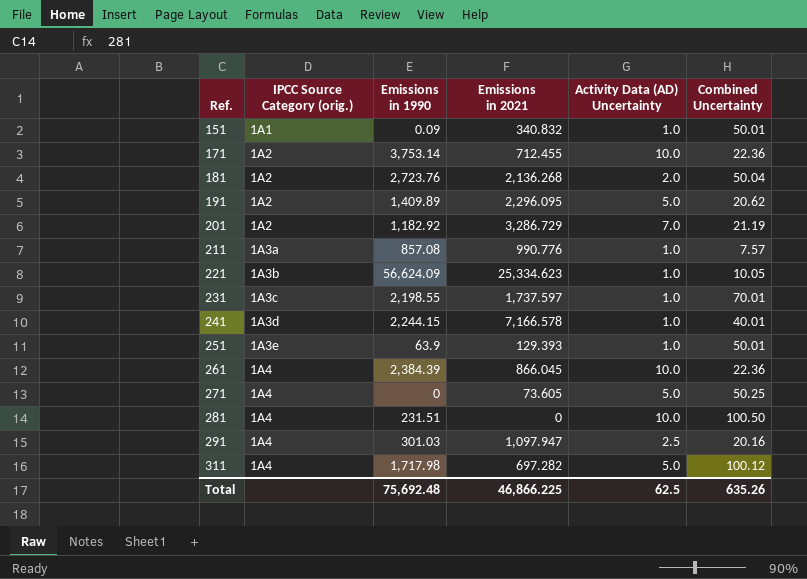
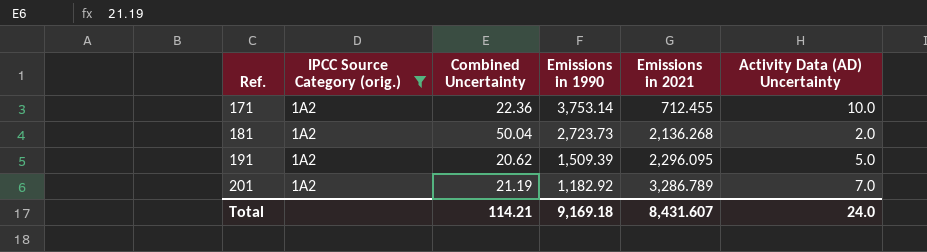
filter: none -> IPCC Source Category (orig.) = 1A2
column Combined Uncertainty | position: 6 -> 3
181 | Emissions in 1990: 2,723.76 -> 2,723.73
191 | Emissions in 1990: 1,409.89 -> 1,509.39
201 | Emissions in 2021: 3,286.729 -> 3,286.789
Total | Combined Uncertainty: 635.26 -> 114.21
Total | Emissions in 1990: 75,692.48 -> 9,169.18
Total | Emissions in 2021: 46,866.225 -> 8,431.607
Total | Activity Data (AD) Uncertainty: 62.5 -> 24.0

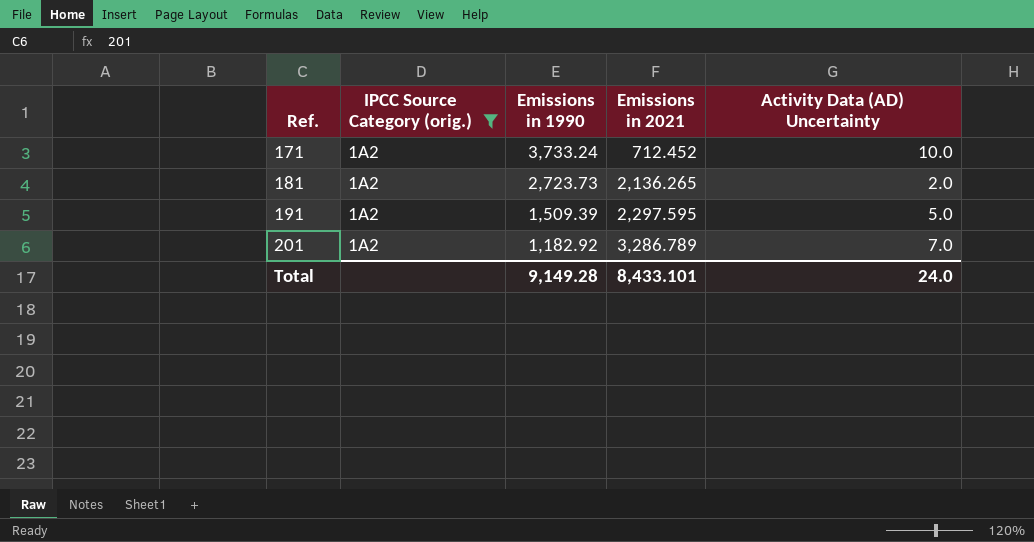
column Combined Uncertainty | position: 3 -> none
171 | Emissions in 1990: 3,753.14 -> 3,733.24
171 | Emissions in 2021: 712.455 -> 712.452
181 | Emissions in 2021: 2,136.268 -> 2,136.265
191 | Emissions in 2021: 2,296.095 -> 2,297.595
Total | Emissions in 1990: 9,169.18 -> 9,149.28
Total | Emissions in 2021: 8,431.607 -> 8,433.101

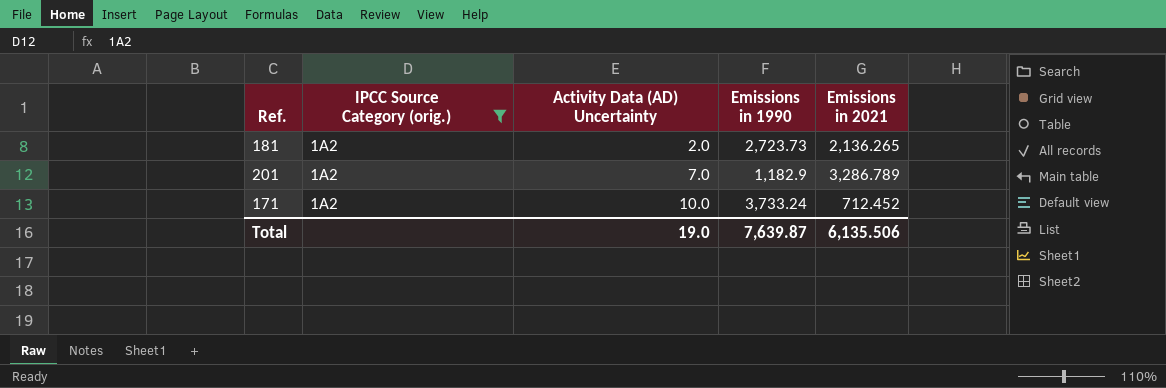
row order: Ref. ascending -> Activity Data (AD) Uncertainty ascending
column Activity Data (AD) Uncertainty | position: 5 -> 3
row 191: 1A2 | 1,509.39 | 2,297.595 | 5.0 -> none
201 | Emissions in 1990: 1,182.92 -> 1,182.9
Total | Activity Data (AD) Uncertainty: 24.0 -> 19.0
Total | Emissions in 1990: 9,149.28 -> 7,639.87
Total | Emissions in 2021: 8,433.101 -> 6,135.506

